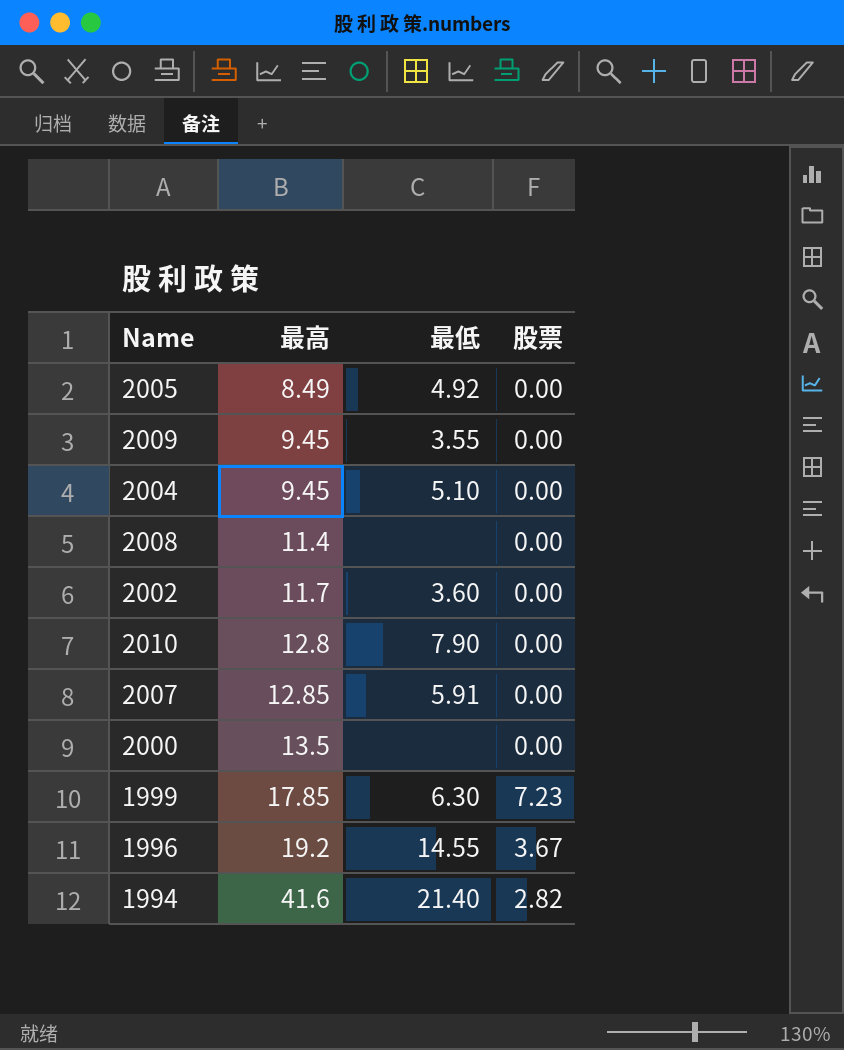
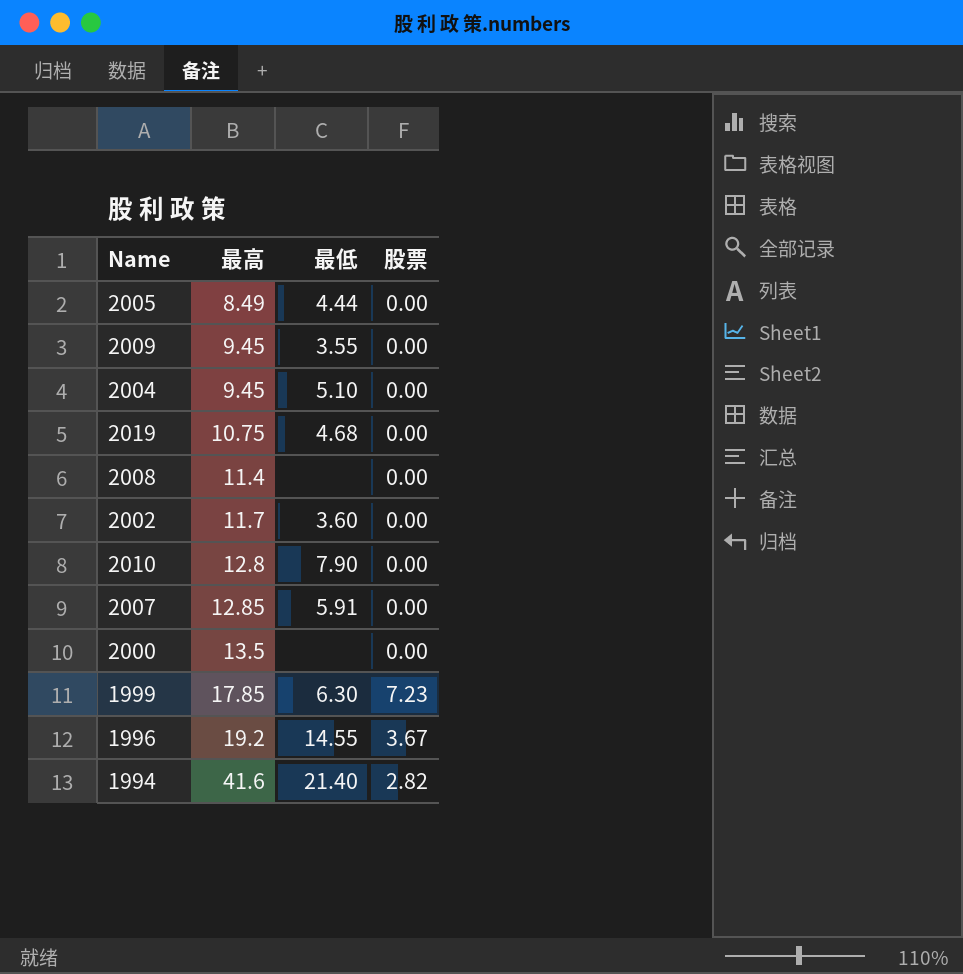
2005 | 最低: 4.92 -> 4.44
row 2019: none -> 10.75 | 4.68 | 0.00

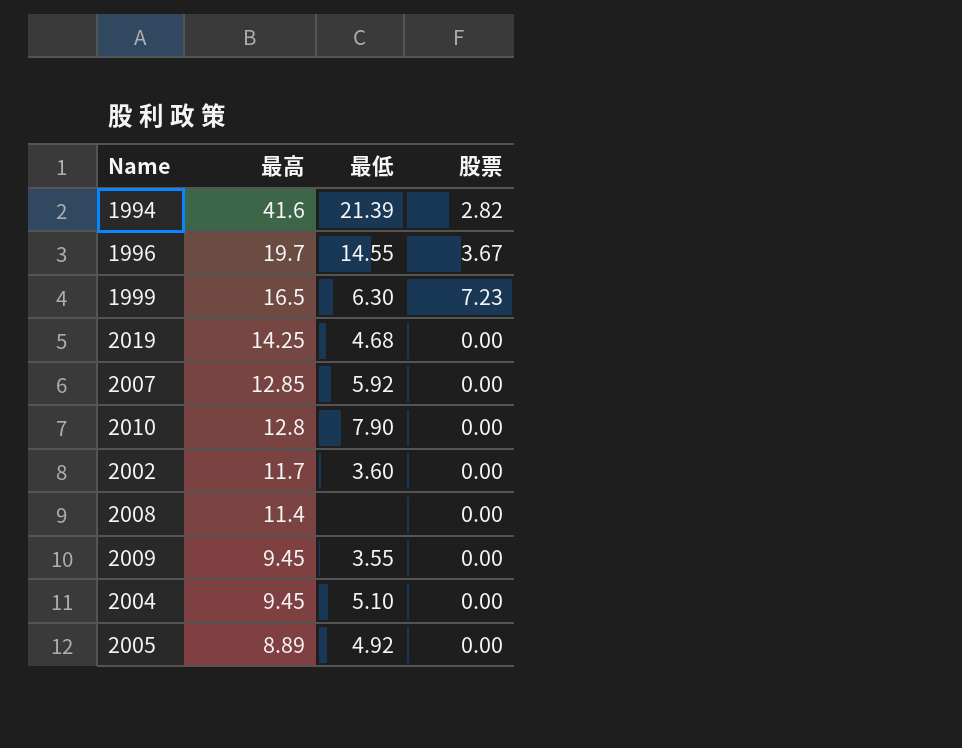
row order: 最高 ascending -> 最高 descending
row 2000: 13.5 | none | 0.00 -> none
1994 | 最低: 21.40 -> 21.39
1996 | 最高: 19.2 -> 19.7
1999 | 最高: 17.85 -> 16.5
2019 | 最高: 10.75 -> 14.25
2007 | 最低: 5.91 -> 5.92
2005 | 最高: 8.49 -> 8.89
2005 | 最低: 4.44 -> 4.92

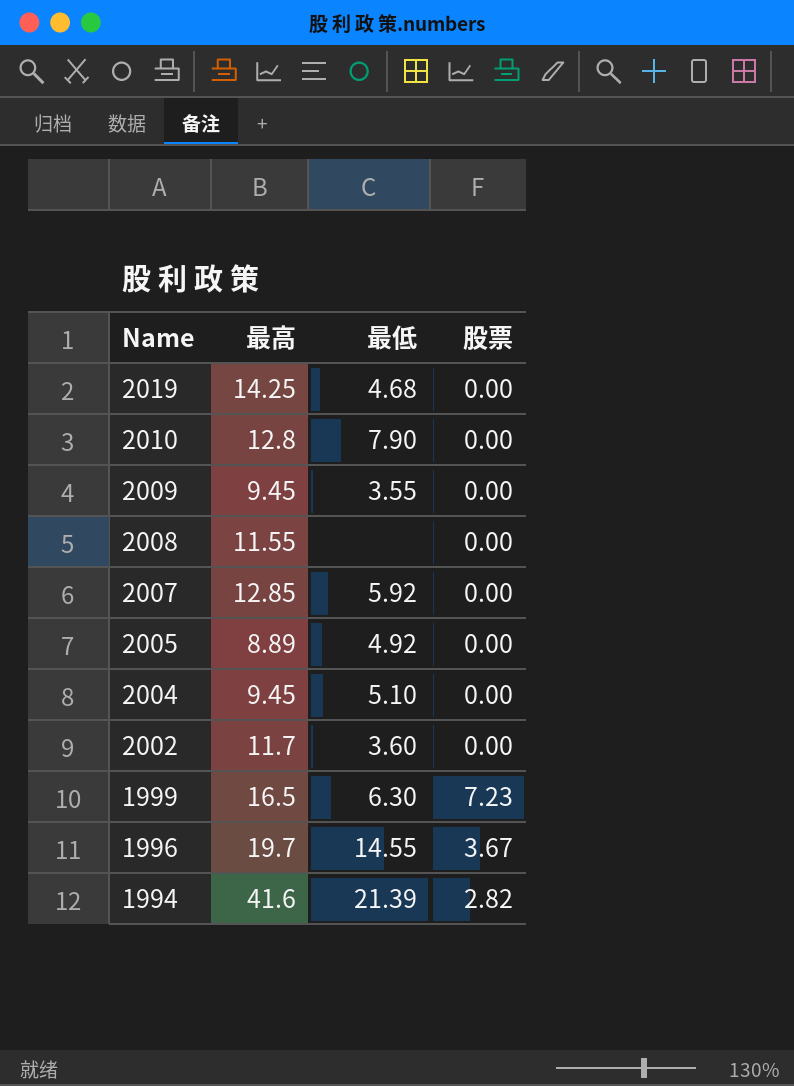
row order: 最高 descending -> Name descending
2008 | 最高: 11.4 -> 11.55

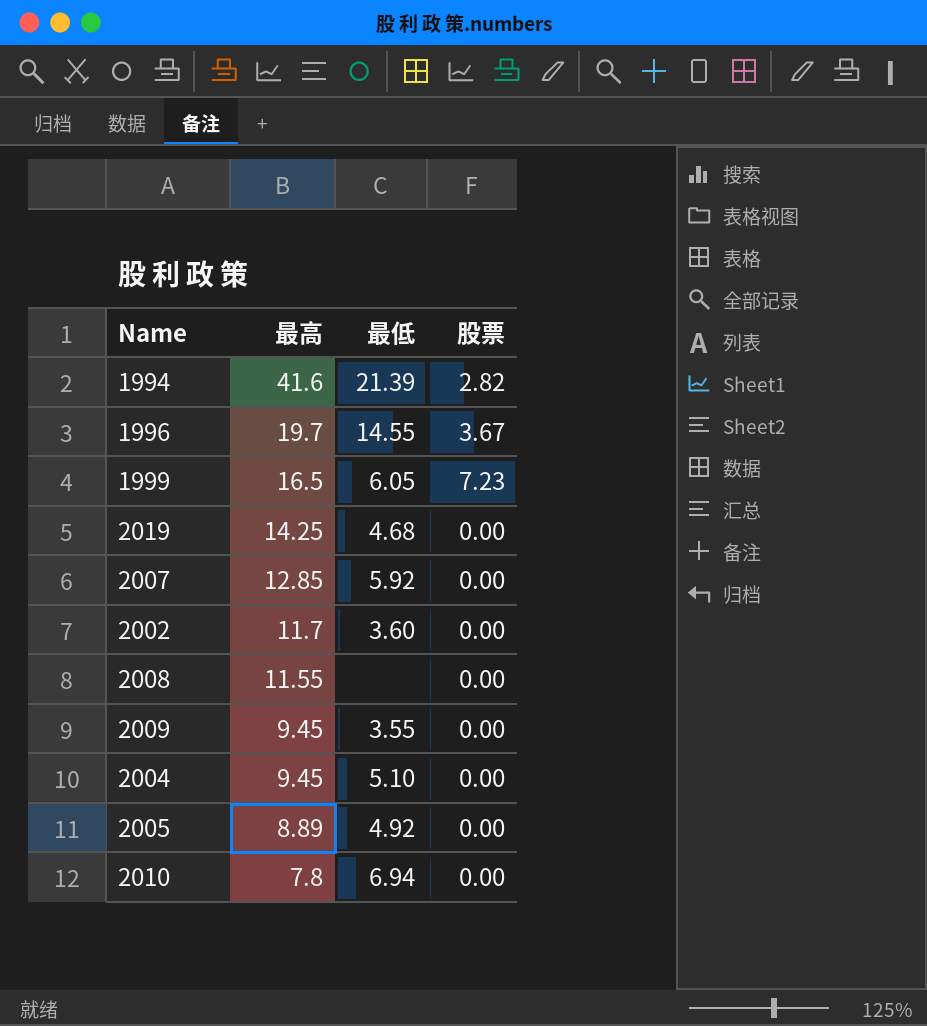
row order: Name descending -> 最高 descending
1999 | 最低: 6.30 -> 6.05
2010 | 最高: 12.8 -> 7.8
2010 | 最低: 7.90 -> 6.94

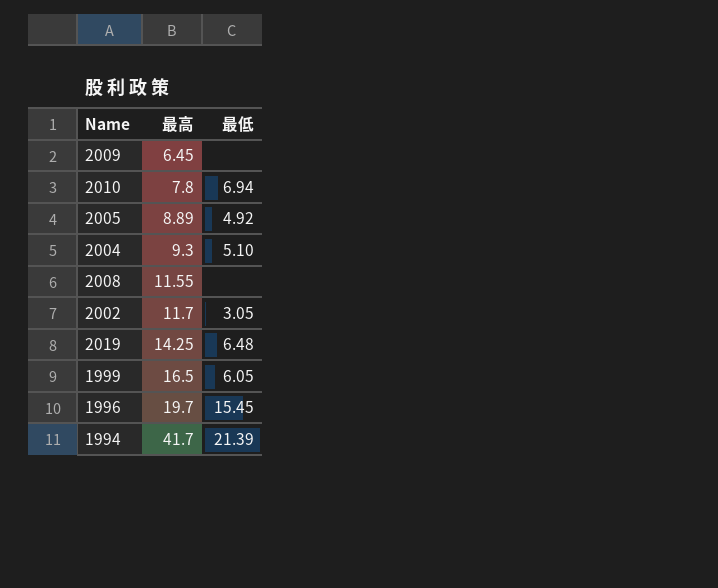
row order: 最高 descending -> 最高 ascending
column 股票 | position: 4 -> none
row 2007: 12.85 | 5.92 | 0.00 -> none
2009 | 最高: 9.45 -> 6.45
2009 | 最低: 3.55 -> none
2004 | 最高: 9.45 -> 9.3
2002 | 最低: 3.60 -> 3.05
2019 | 最低: 4.68 -> 6.48
1996 | 最低: 14.55 -> 15.45
1994 | 最高: 41.6 -> 41.7

